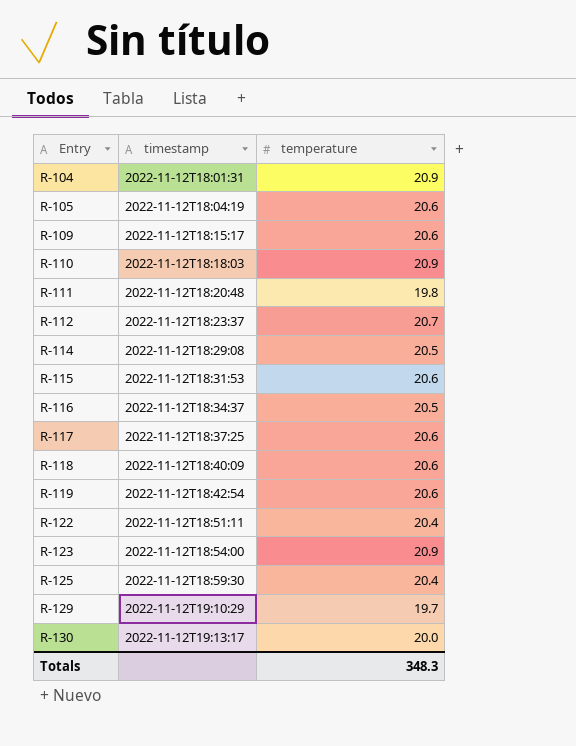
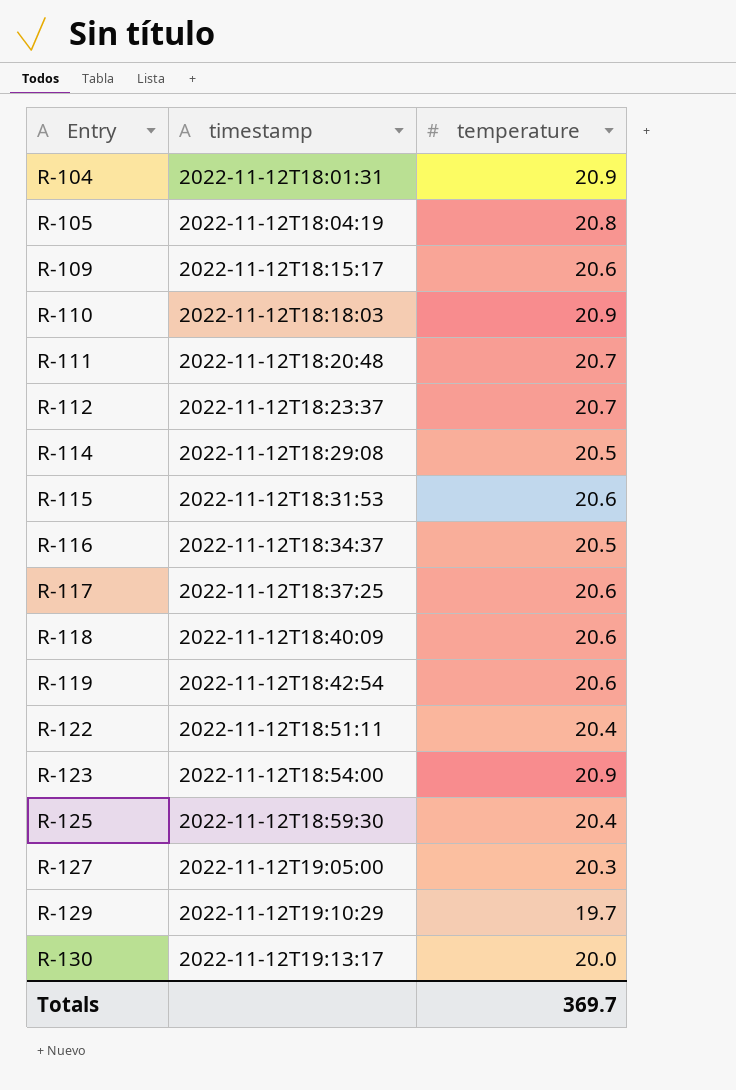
R-105 | temperature: 20.6 -> 20.8
R-111 | temperature: 19.8 -> 20.7
row R-127: none -> 2022-11-12T19:05:00 | 20.3
Totals | temperature: 348.3 -> 369.7

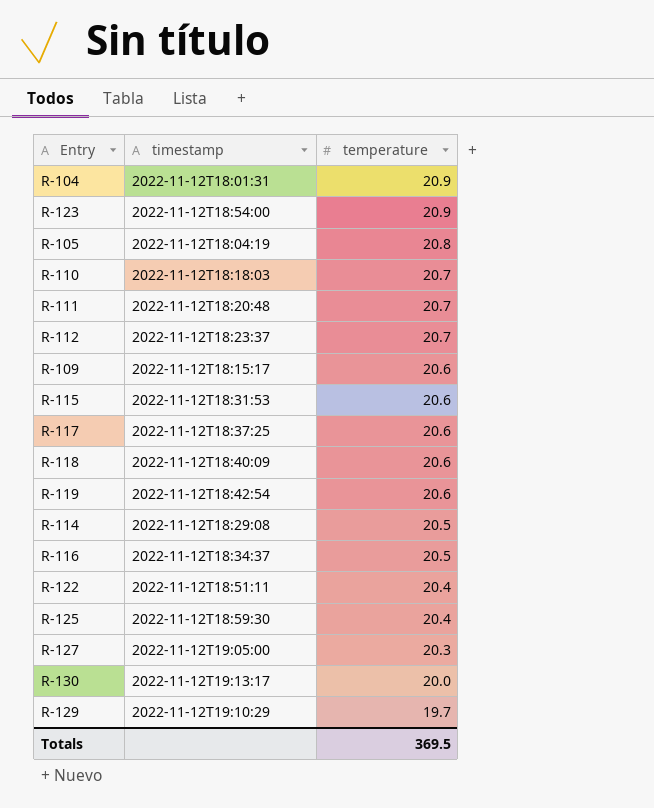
row order: Entry ascending -> temperature descending
R-110 | temperature: 20.9 -> 20.7
Totals | temperature: 369.7 -> 369.5

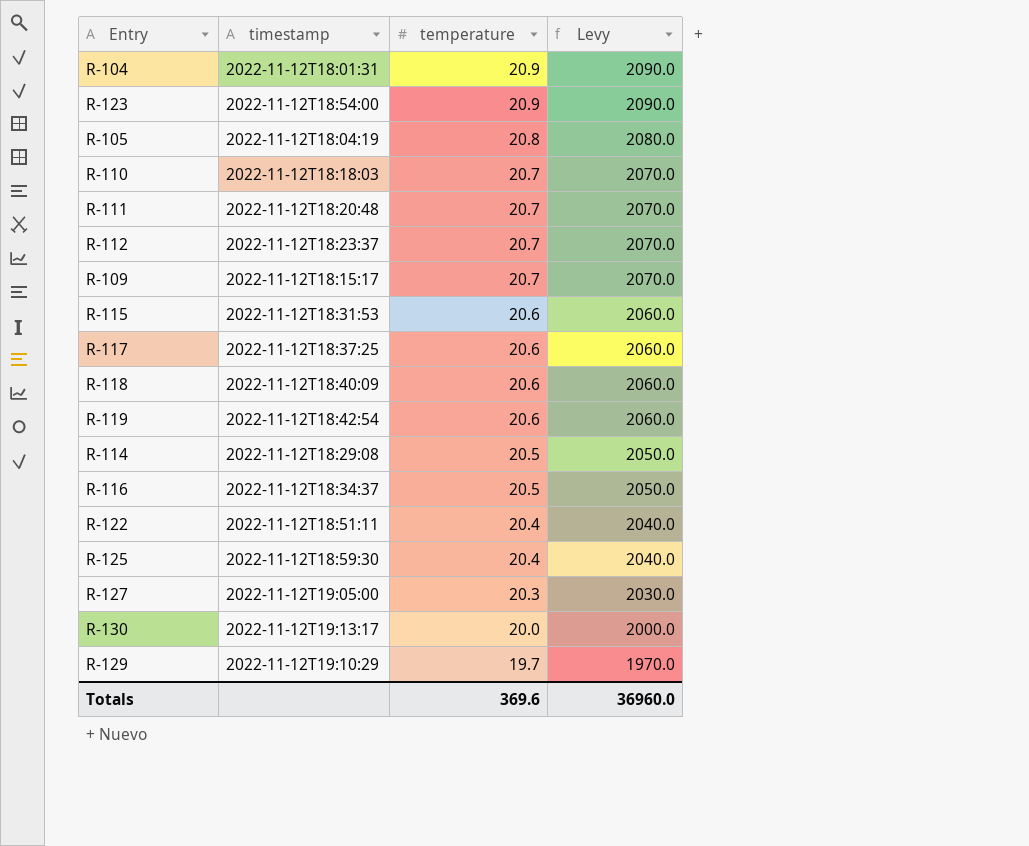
column Levy | formula: none -> [temperature] * 100
R-109 | temperature: 20.6 -> 20.7
Totals | temperature: 369.5 -> 369.6

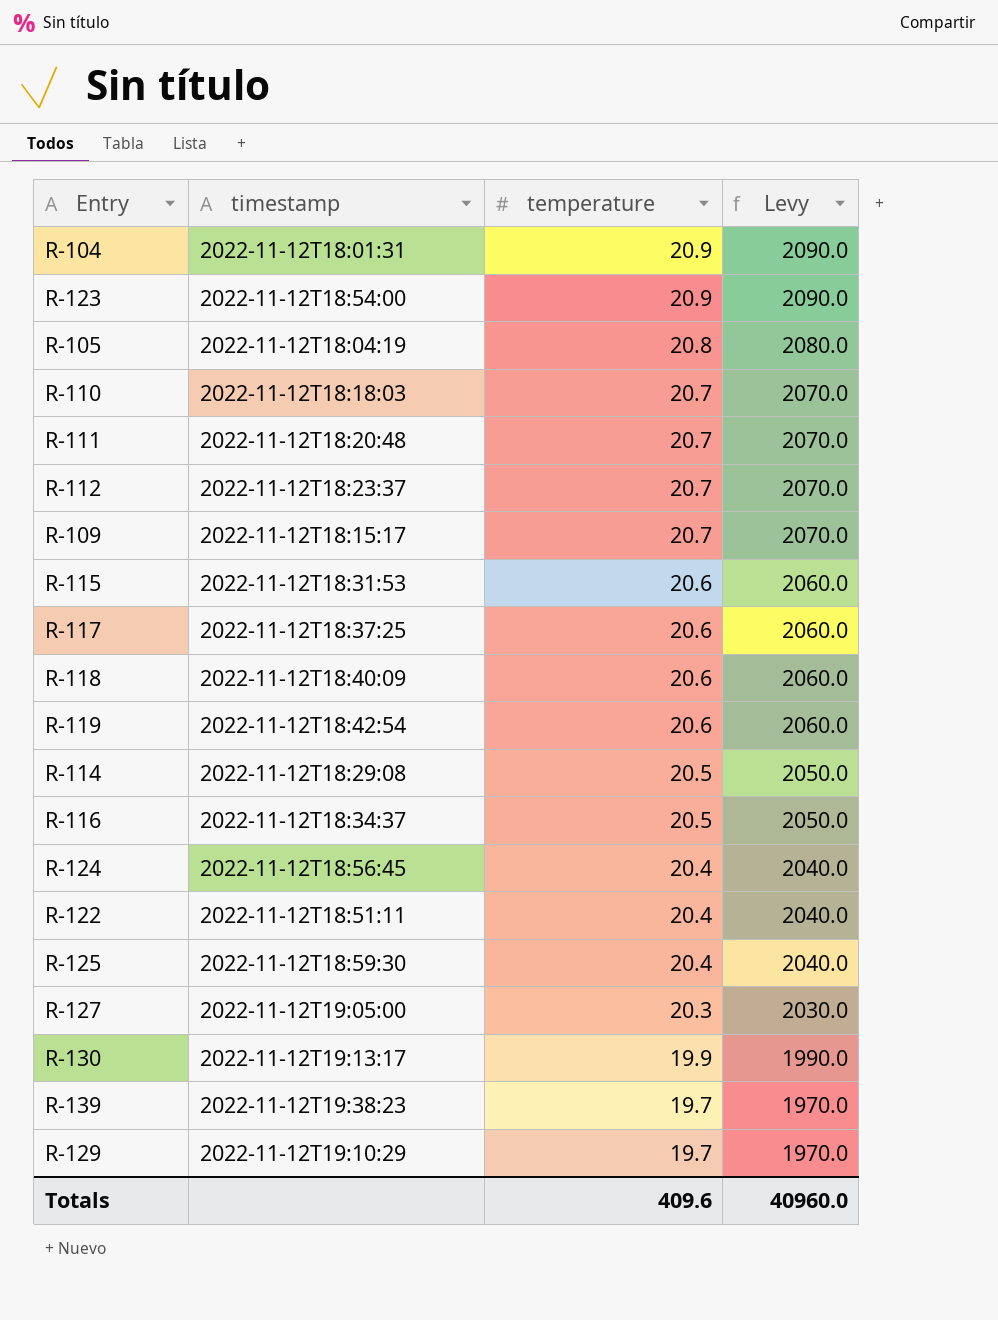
row R-124: none -> 2022-11-12T18:56:45 | 20.4 | 2040.0
R-130 | temperature: 20.0 -> 19.9
R-130 | Levy: 2000.0 -> 1990.0
row R-139: none -> 2022-11-12T19:38:23 | 19.7 | 1970.0
Totals | temperature: 369.6 -> 409.6
Totals | Levy: 36960.0 -> 40960.0

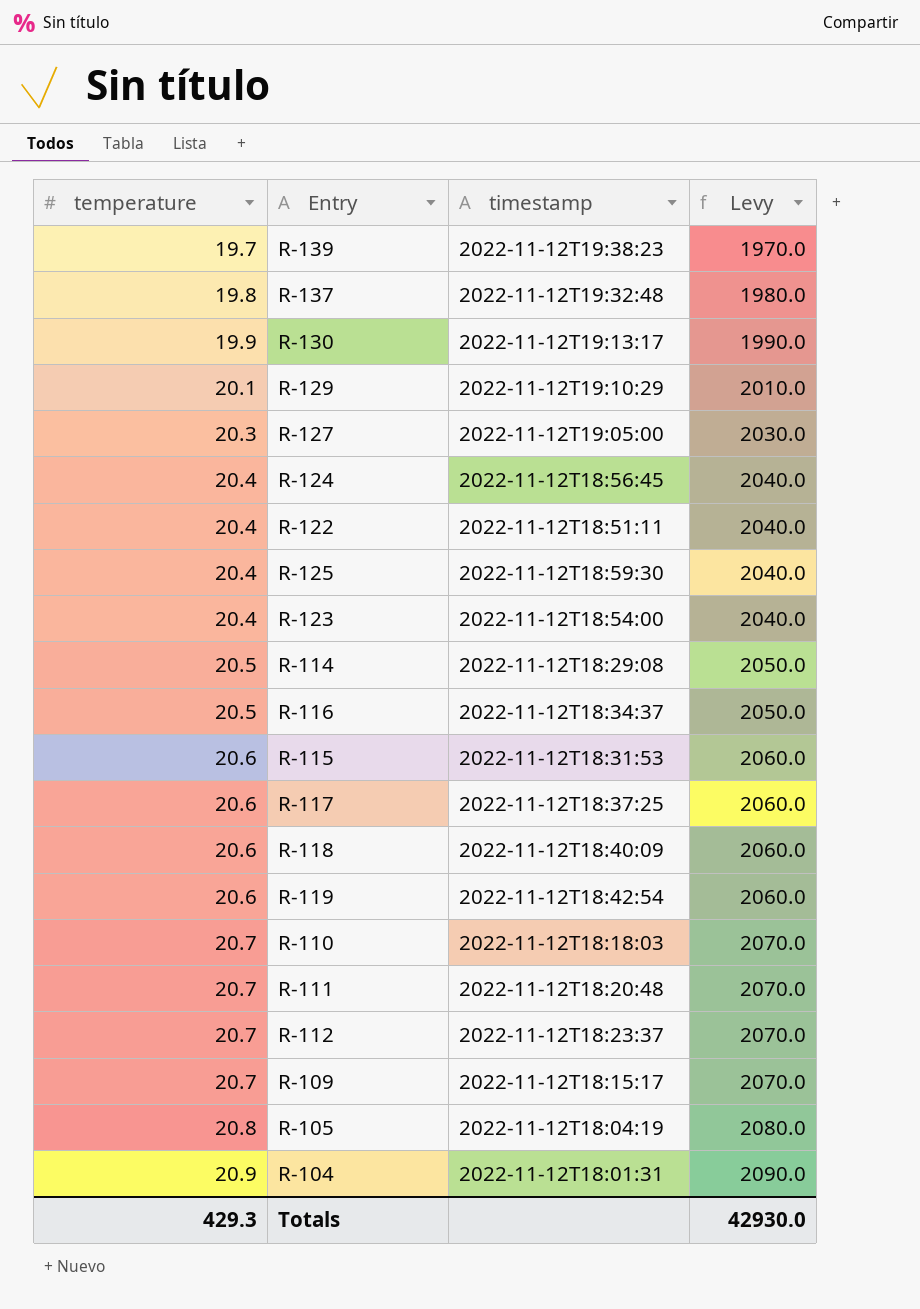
row order: temperature descending -> temperature ascending
column temperature | position: 3 -> 1
row R-137: none -> 19.8 | 2022-11-12T19:32:48 | 1980.0
R-129 | temperature: 19.7 -> 20.1
R-129 | Levy: 1970.0 -> 2010.0
R-123 | temperature: 20.9 -> 20.4
R-123 | Levy: 2090.0 -> 2040.0
Totals | temperature: 409.6 -> 429.3
Totals | Levy: 40960.0 -> 42930.0

